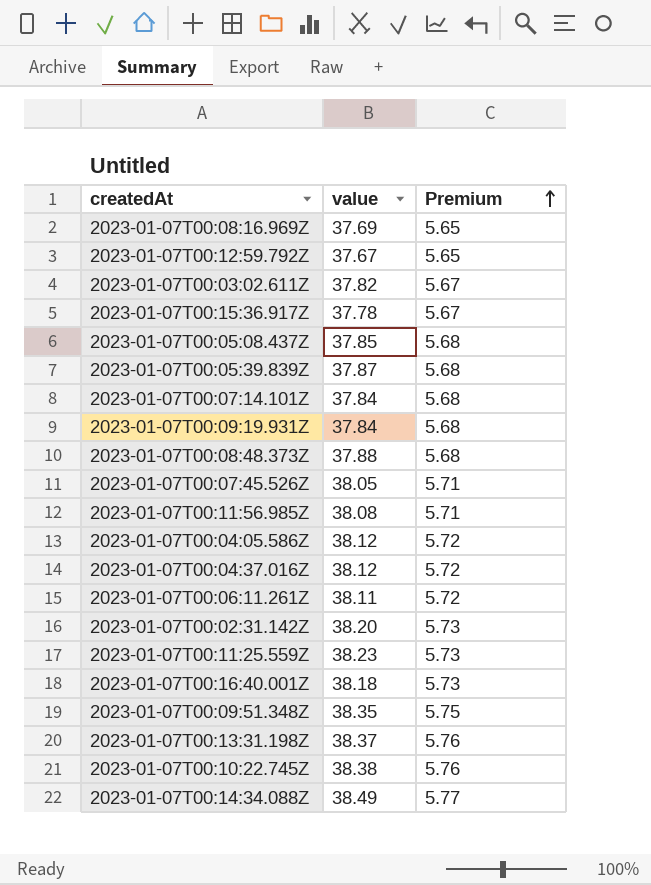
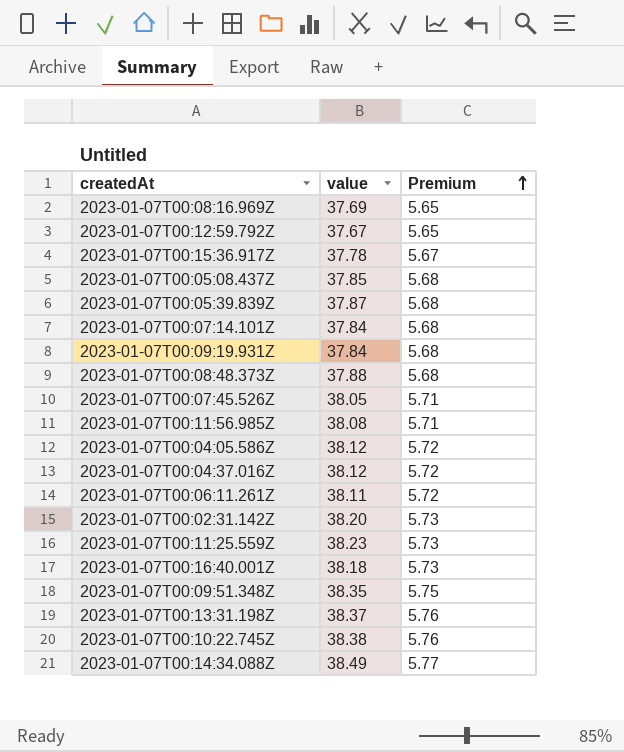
row 2023-01-07T00:03:02.611Z: 37.82 | 5.67 -> none

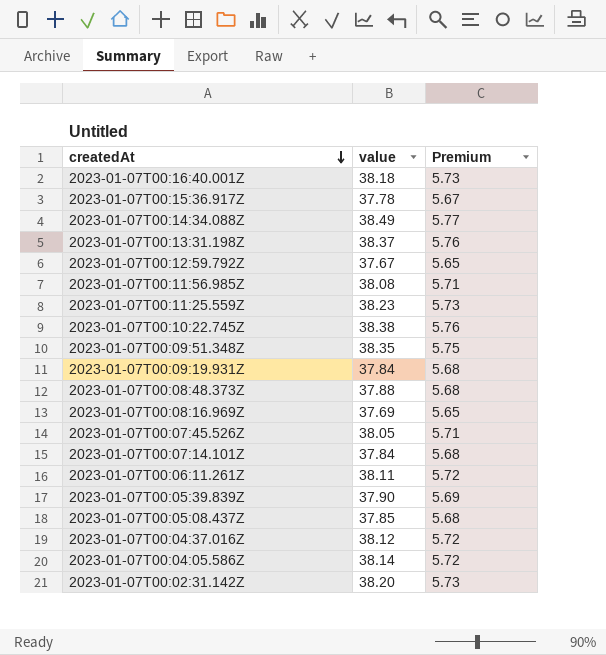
row order: Premium ascending -> createdAt descending
2023-01-07T00:05:39.839Z | value: 37.87 -> 37.90
2023-01-07T00:05:39.839Z | Premium: 5.68 -> 5.69
2023-01-07T00:04:05.586Z | value: 38.12 -> 38.14

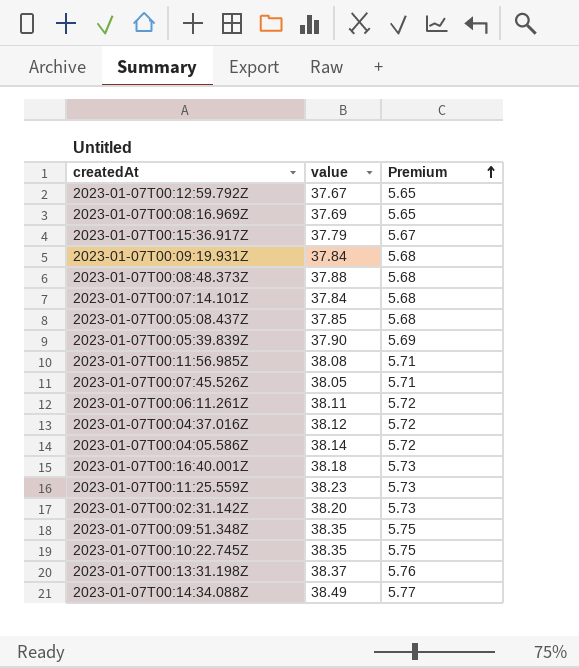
row order: createdAt descending -> Premium ascending
2023-01-07T00:15:36.917Z | value: 37.78 -> 37.79
2023-01-07T00:10:22.745Z | value: 38.38 -> 38.35
2023-01-07T00:10:22.745Z | Premium: 5.76 -> 5.75

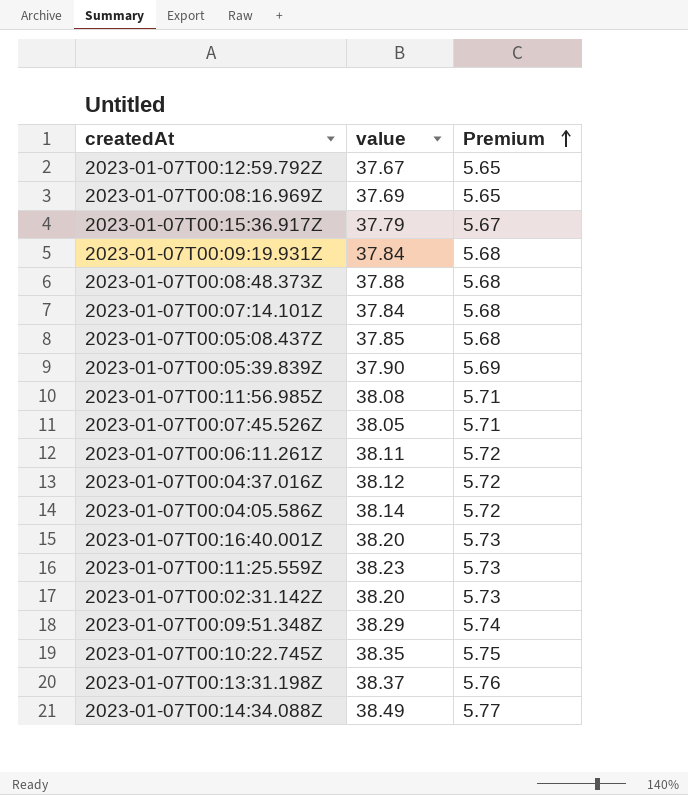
2023-01-07T00:16:40.001Z | value: 38.18 -> 38.20
2023-01-07T00:09:51.348Z | value: 38.35 -> 38.29
2023-01-07T00:09:51.348Z | Premium: 5.75 -> 5.74

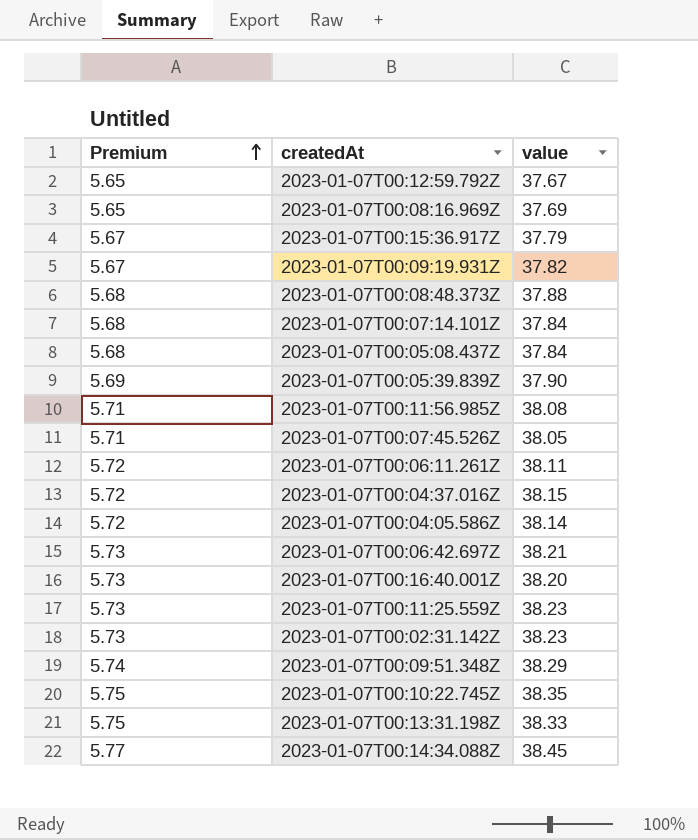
column Premium | position: 3 -> 1
2023-01-07T00:09:19.931Z | Premium: 5.68 -> 5.67
2023-01-07T00:09:19.931Z | value: 37.84 -> 37.82
2023-01-07T00:05:08.437Z | value: 37.85 -> 37.84
2023-01-07T00:04:37.016Z | value: 38.12 -> 38.15
row 2023-01-07T00:06:42.697Z: none -> 5.73 | 38.21
2023-01-07T00:02:31.142Z | value: 38.20 -> 38.23
2023-01-07T00:13:31.198Z | Premium: 5.76 -> 5.75
2023-01-07T00:13:31.198Z | value: 38.37 -> 38.33
2023-01-07T00:14:34.088Z | value: 38.49 -> 38.45

